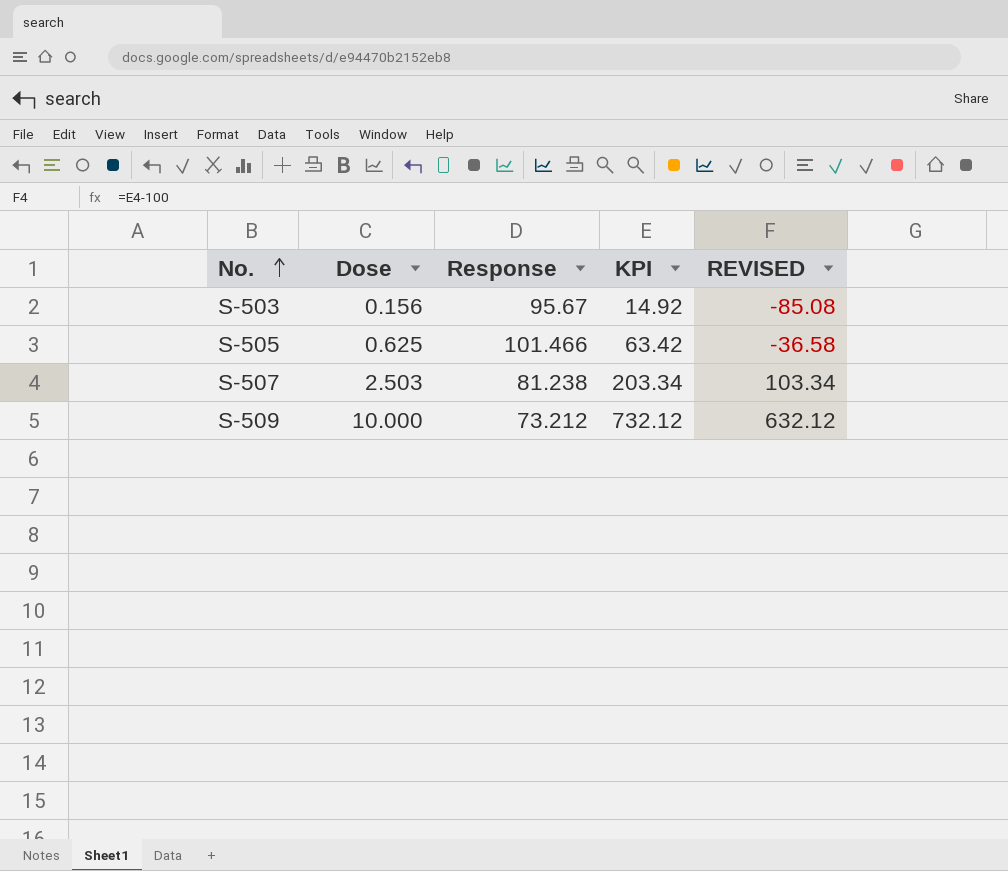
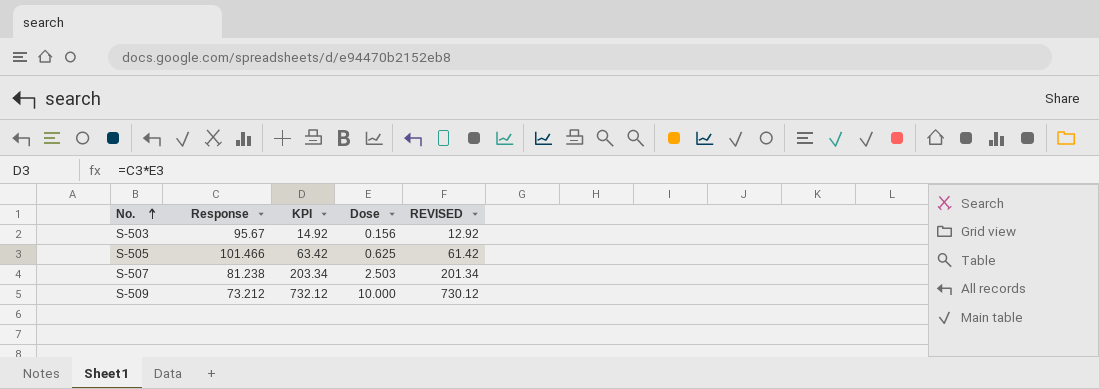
column Dose | position: 2 -> 4
column REVISED | formula: [KPI] - 100 -> [KPI] - 2

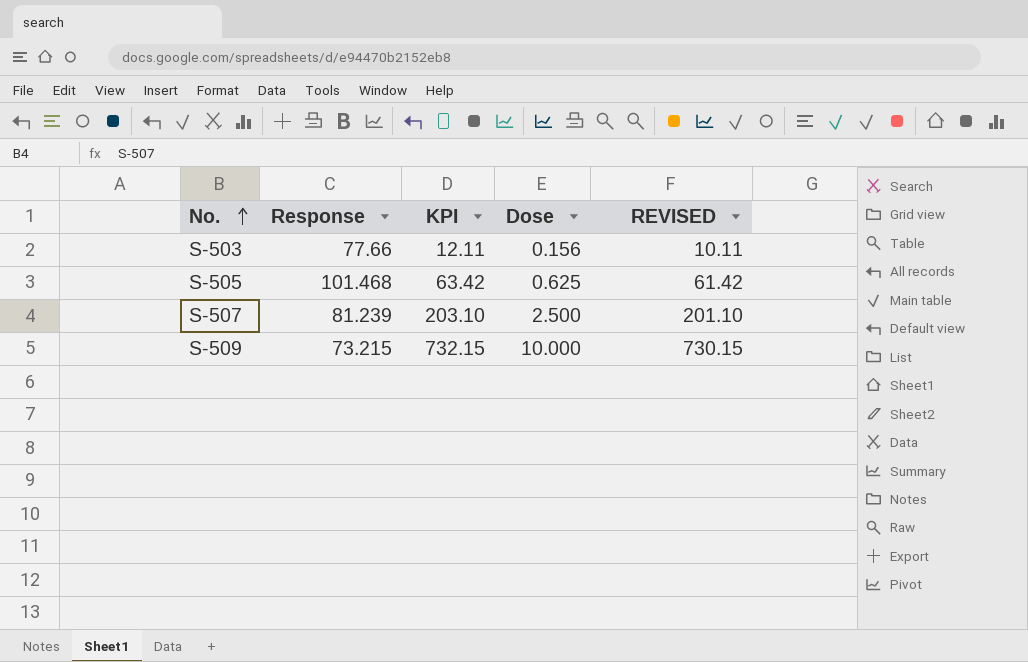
S-503 | Response: 95.67 -> 77.66
S-503 | KPI: 14.92 -> 12.11
S-503 | REVISED: 12.92 -> 10.11
S-505 | Response: 101.466 -> 101.468
S-507 | Response: 81.238 -> 81.239
S-507 | KPI: 203.34 -> 203.10
S-507 | Dose: 2.503 -> 2.500
S-507 | REVISED: 201.34 -> 201.10
S-509 | Response: 73.212 -> 73.215
S-509 | KPI: 732.12 -> 732.15
S-509 | REVISED: 730.12 -> 730.15

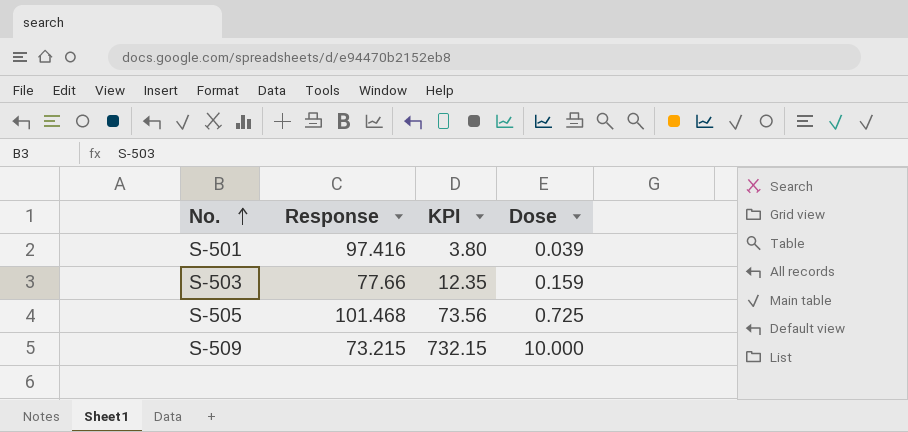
column REVISED | formula: [KPI] - 2 -> none
row S-507: 81.239 | 203.10 | 2.500 | 201.10 -> none
row S-501: none -> 97.416 | 3.80 | 0.039
S-503 | KPI: 12.11 -> 12.35
S-503 | Dose: 0.156 -> 0.159
S-505 | KPI: 63.42 -> 73.56
S-505 | Dose: 0.625 -> 0.725

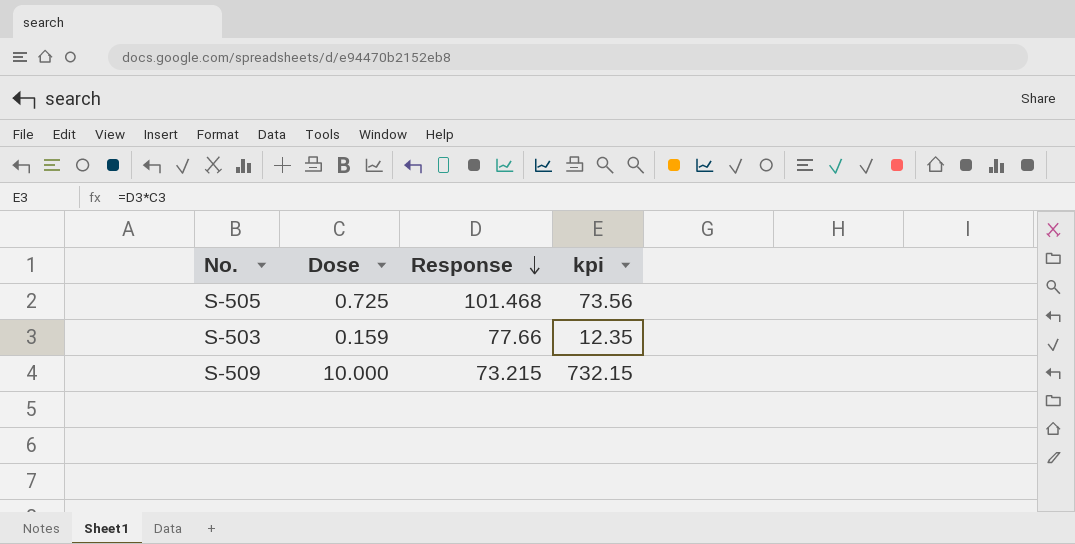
row order: No. ascending -> Response descending
column Dose | position: 4 -> 2
column name: KPI -> kpi
row S-501: 97.416 | 3.80 | 0.039 -> none

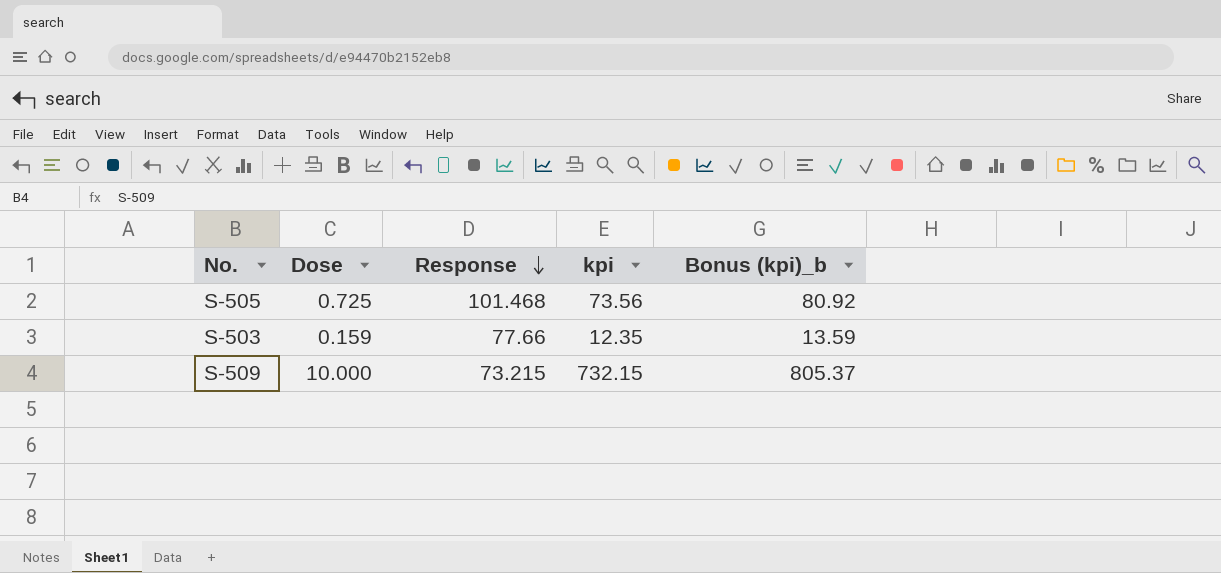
column Bonus (kpi)_b | formula: none -> [kpi] * 1.1

